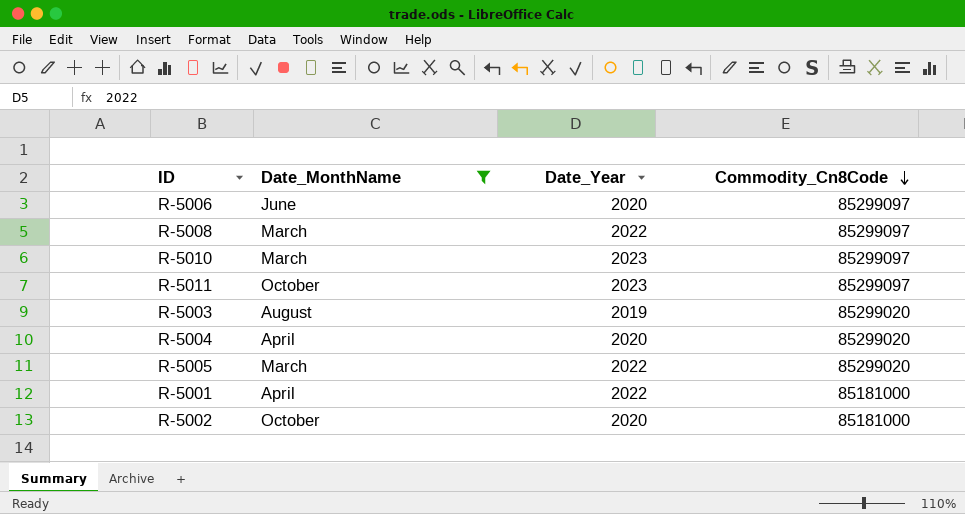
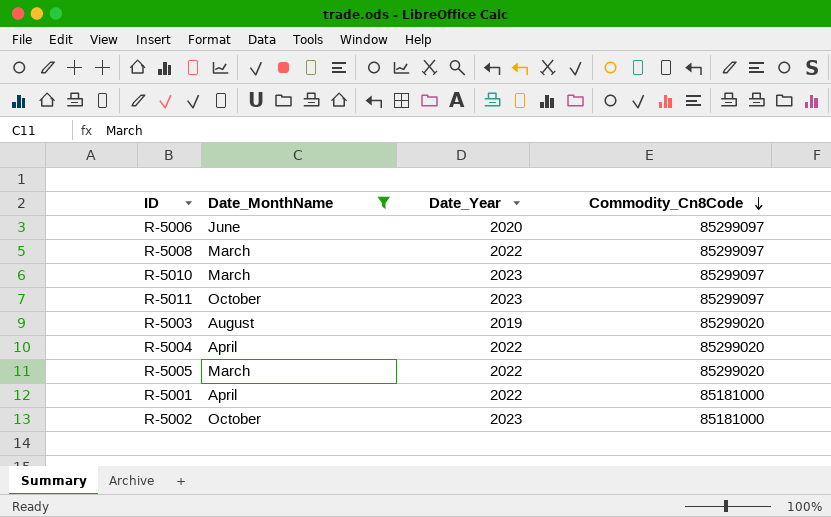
R-5004 | Date_Year: 2020 -> 2022
R-5002 | Date_Year: 2020 -> 2023

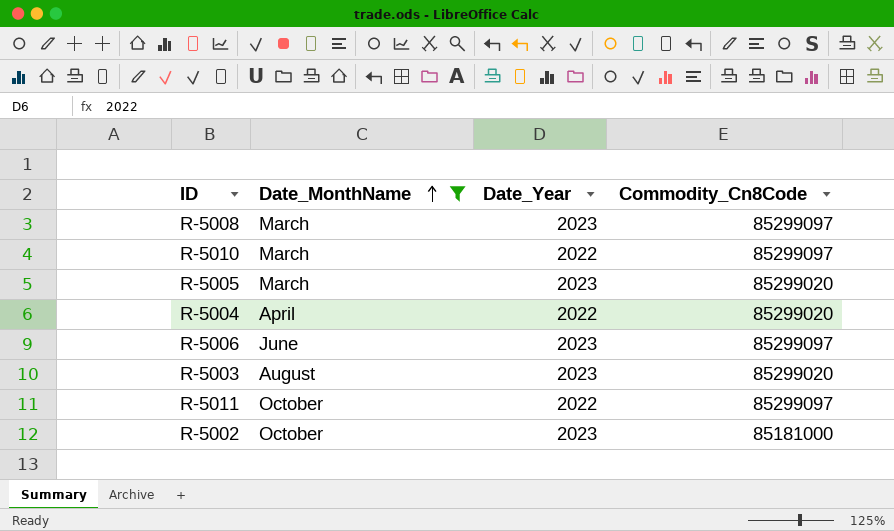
row order: Commodity_Cn8Code descending -> Date_MonthName ascending
row R-5001: April | 2022 | 85181000 -> none
R-5008 | Date_Year: 2022 -> 2023
R-5010 | Date_Year: 2023 -> 2022
R-5005 | Date_Year: 2022 -> 2023
R-5006 | Date_Year: 2020 -> 2023
R-5003 | Date_Year: 2019 -> 2023
R-5011 | Date_Year: 2023 -> 2022

